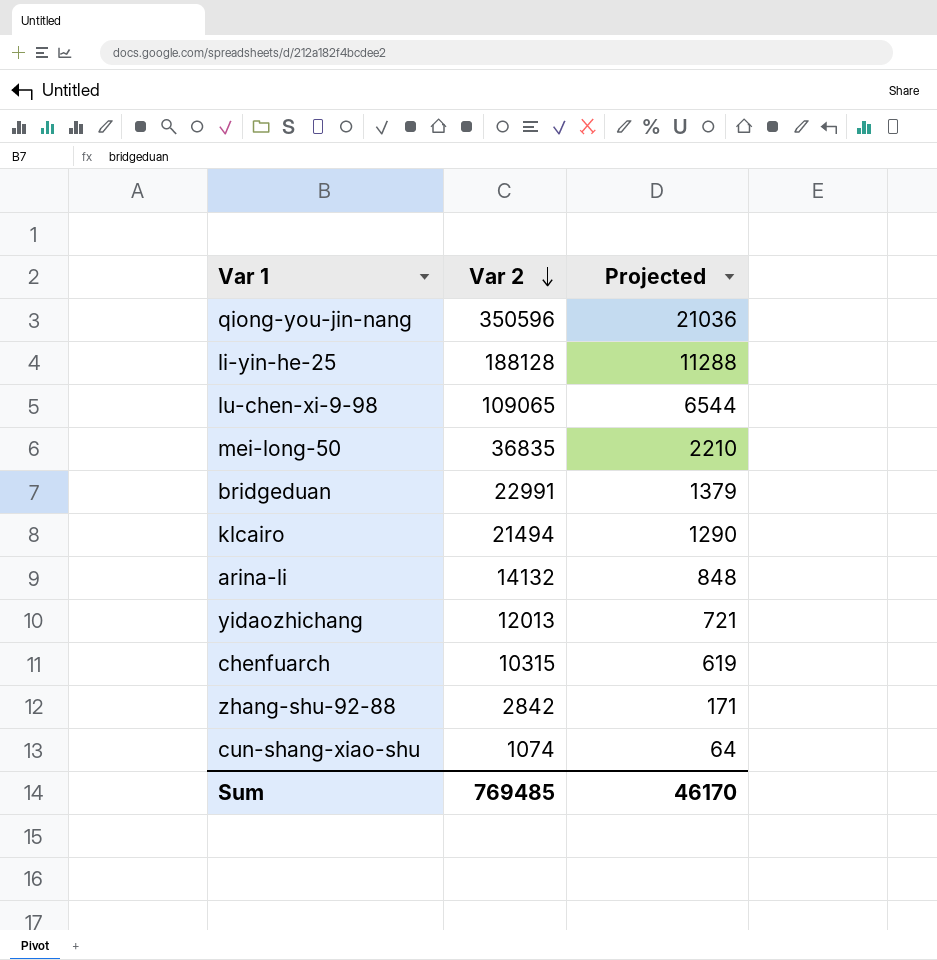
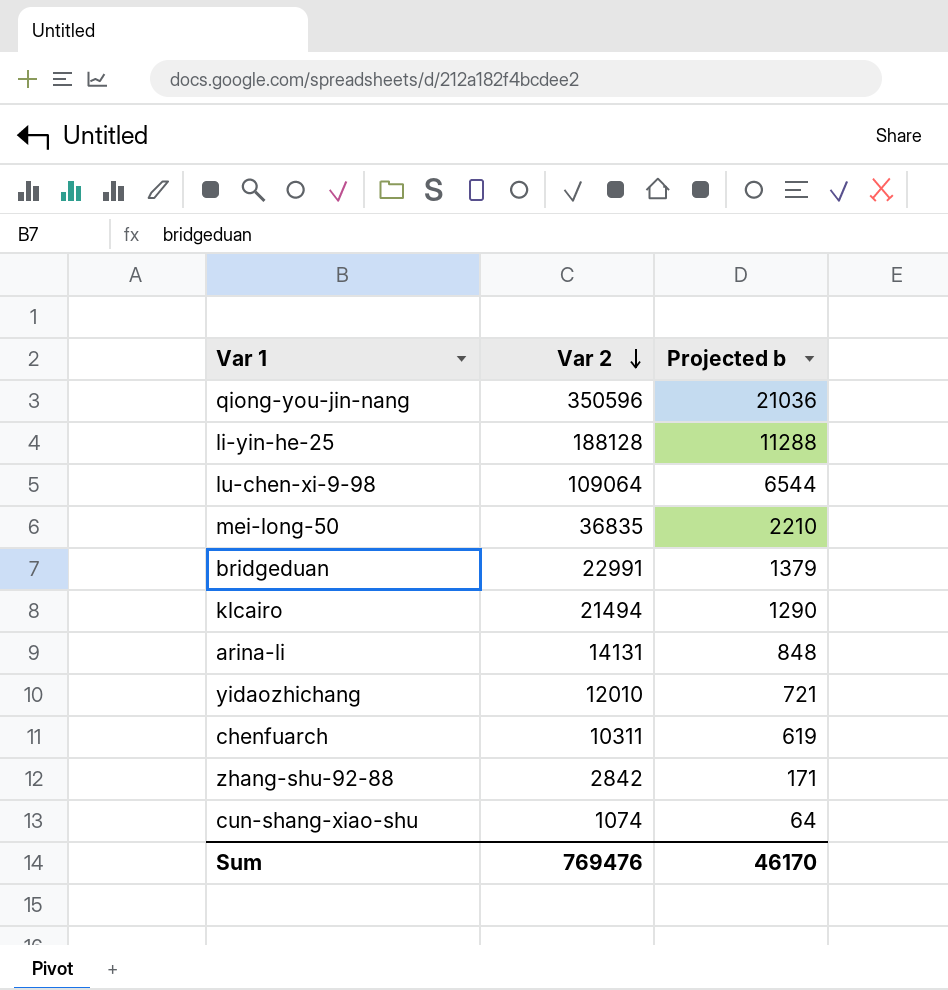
column name: Projected -> Projected b
lu-chen-xi-9-98 | Var 2: 109065 -> 109064
arina-li | Var 2: 14132 -> 14131
yidaozhichang | Var 2: 12013 -> 12010
chenfuarch | Var 2: 10315 -> 10311
Sum | Var 2: 769485 -> 769476

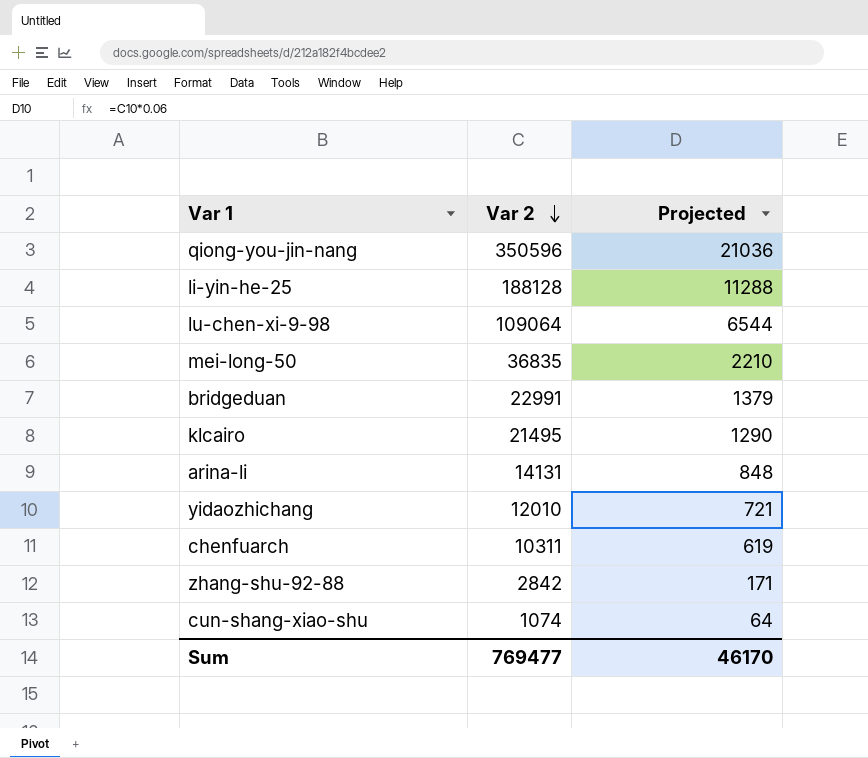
column name: Projected b -> Projected
klcairo | Var 2: 21494 -> 21495
Sum | Var 2: 769476 -> 769477

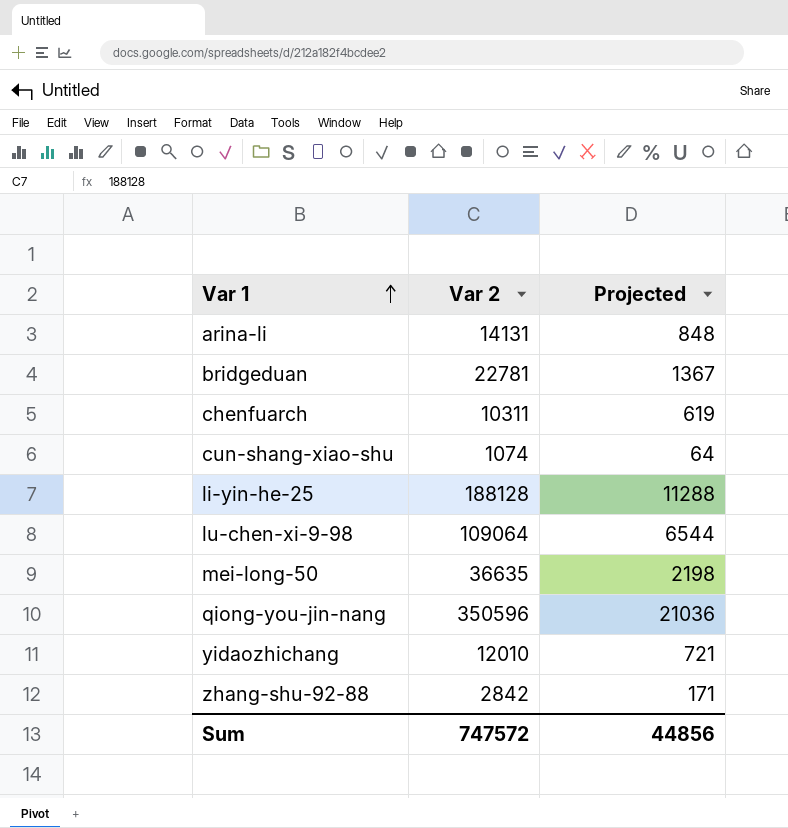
row order: Var 2 descending -> Var 1 ascending
row klcairo: 21495 | 1290 -> none
bridgeduan | Var 2: 22991 -> 22781
bridgeduan | Projected: 1379 -> 1367
mei-long-50 | Var 2: 36835 -> 36635
mei-long-50 | Projected: 2210 -> 2198
Sum | Var 2: 769477 -> 747572
Sum | Projected: 46170 -> 44856

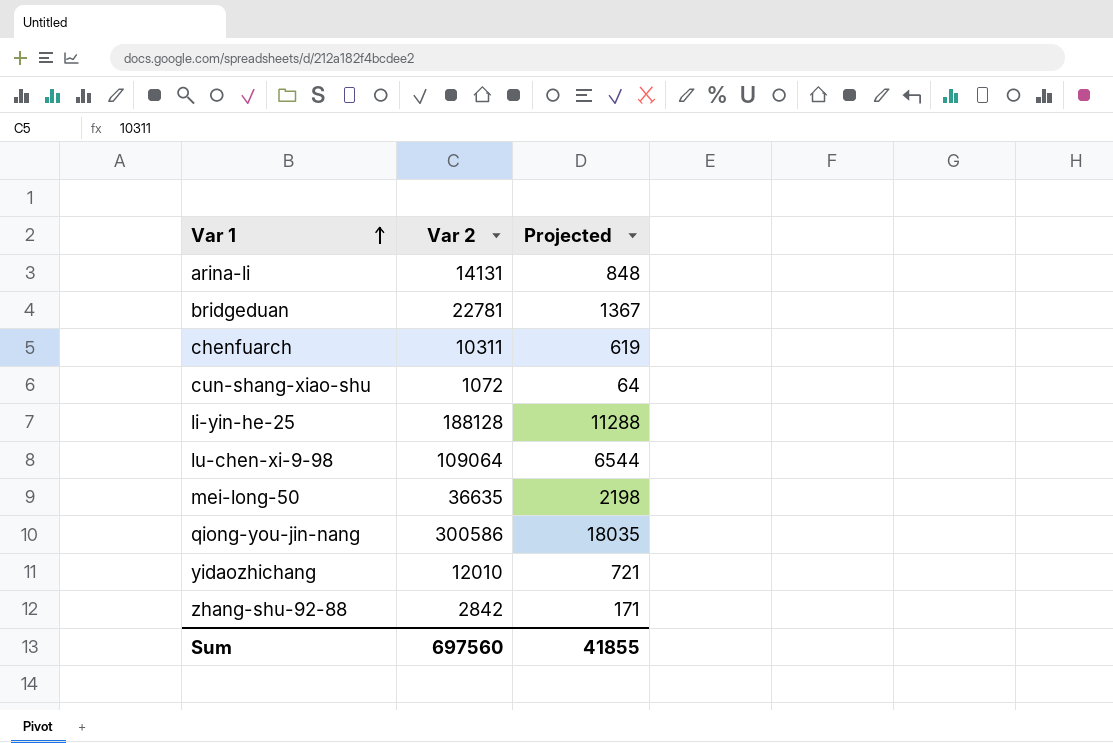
cun-shang-xiao-shu | Var 2: 1074 -> 1072
qiong-you-jin-nang | Var 2: 350596 -> 300586
qiong-you-jin-nang | Projected: 21036 -> 18035
Sum | Var 2: 747572 -> 697560
Sum | Projected: 44856 -> 41855

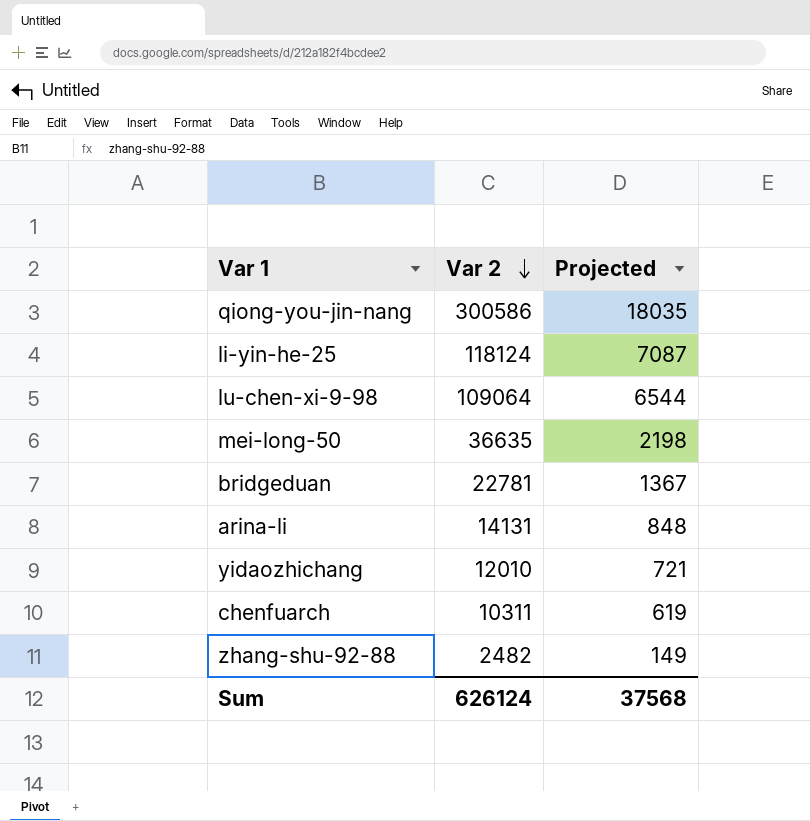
row order: Var 1 ascending -> Var 2 descending
row cun-shang-xiao-shu: 1072 | 64 -> none
li-yin-he-25 | Var 2: 188128 -> 118124
li-yin-he-25 | Projected: 11288 -> 7087
zhang-shu-92-88 | Var 2: 2842 -> 2482
zhang-shu-92-88 | Projected: 171 -> 149
Sum | Var 2: 697560 -> 626124
Sum | Projected: 41855 -> 37568

